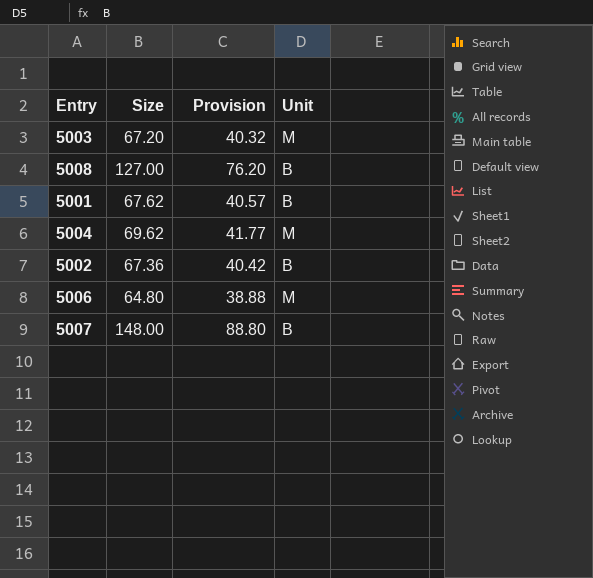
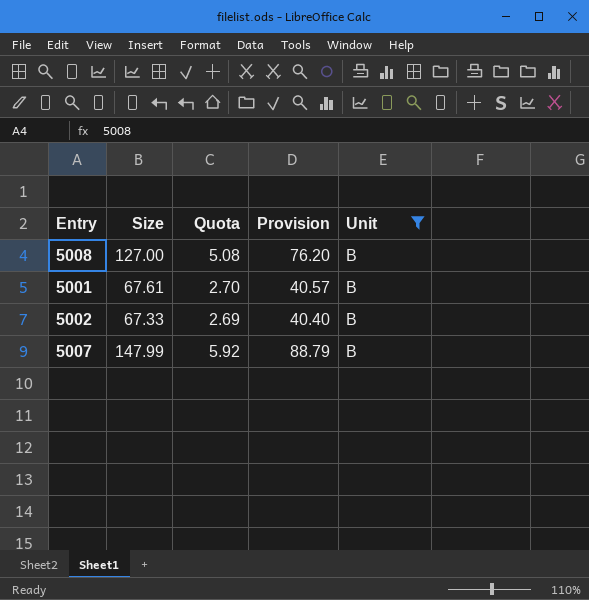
filter: none -> Unit = B
column Quota | formula: none -> [Size] * 0.04
5001 | Size: 67.62 -> 67.61
5002 | Size: 67.36 -> 67.33
5002 | Provision: 40.42 -> 40.40
5007 | Size: 148.00 -> 147.99
5007 | Provision: 88.80 -> 88.79

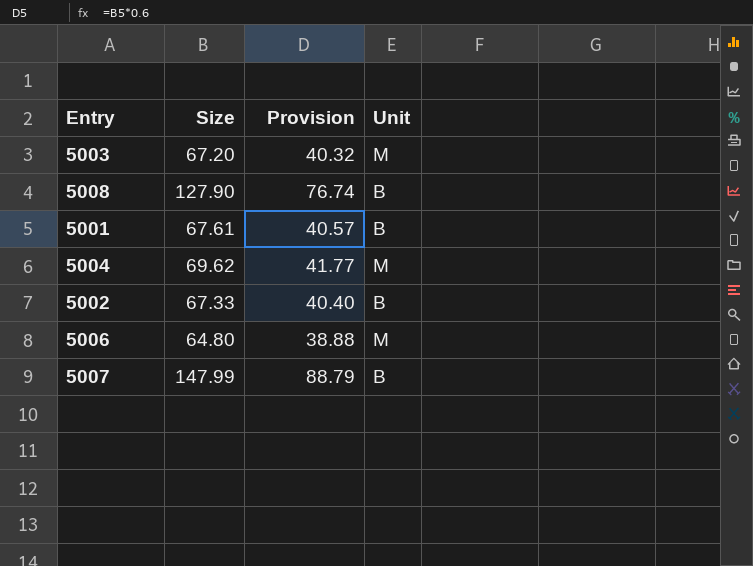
filter: Unit = B -> none
column Quota | formula: [Size] * 0.04 -> none
5008 | Size: 127.00 -> 127.90
5008 | Provision: 76.20 -> 76.74

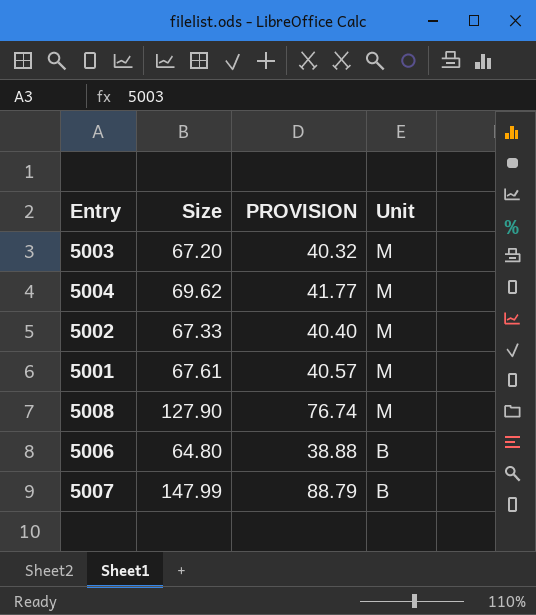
row order: none -> Unit descending
column name: Provision -> PROVISION
5002 | Unit: B -> M
5001 | Unit: B -> M
5008 | Unit: B -> M
5006 | Unit: M -> B

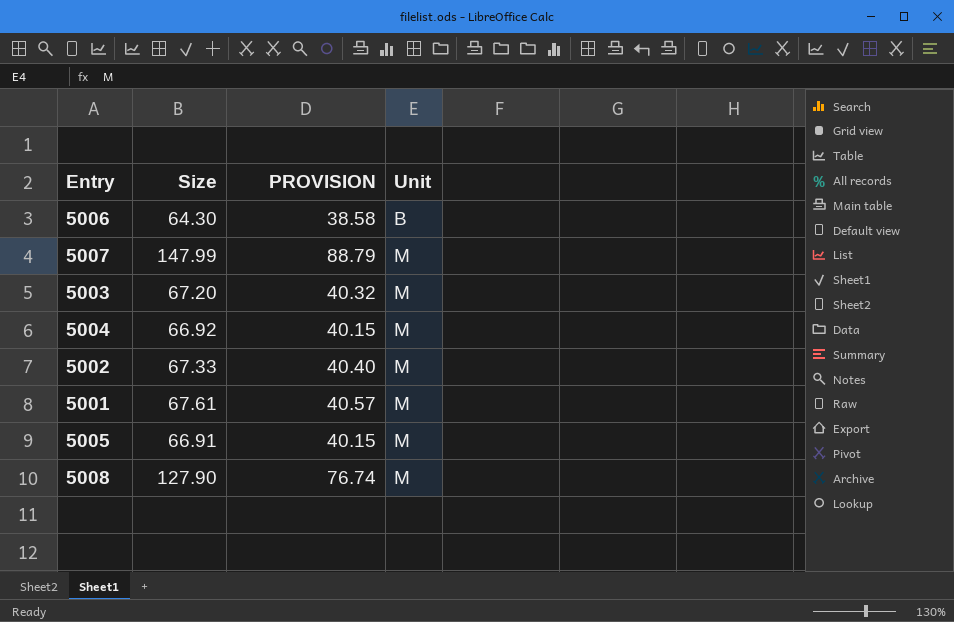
row order: Unit descending -> Unit ascending
5006 | Size: 64.80 -> 64.30
5006 | PROVISION: 38.88 -> 38.58
5007 | Unit: B -> M
5004 | Size: 69.62 -> 66.92
5004 | PROVISION: 41.77 -> 40.15
row 5005: none -> 66.91 | 40.15 | M

